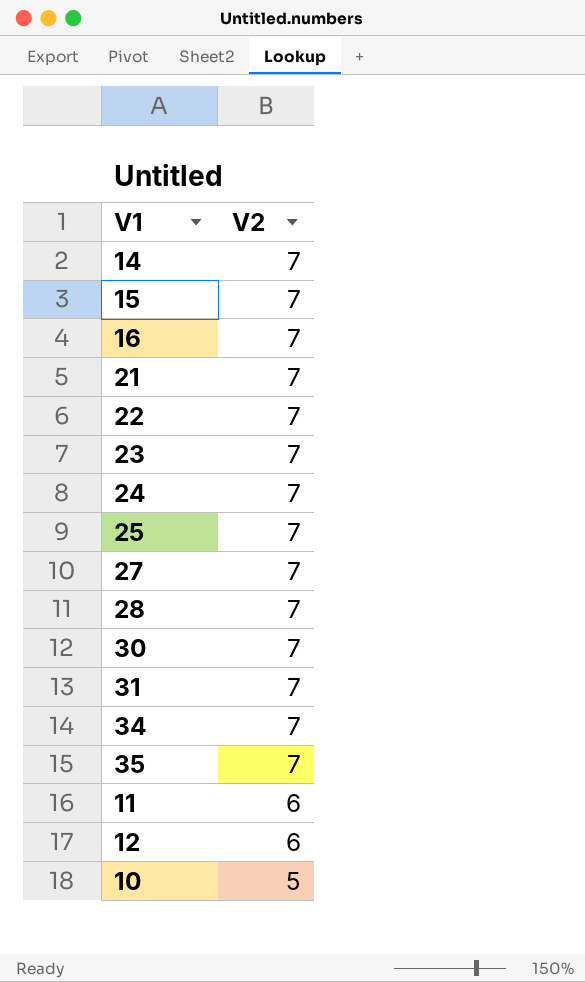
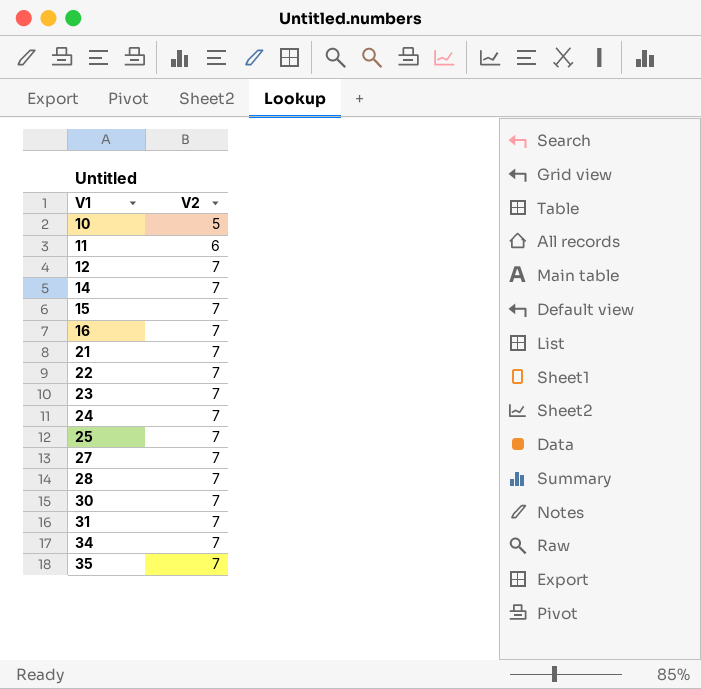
row order: V2 descending -> V1 ascending
12 | V2: 6 -> 7

